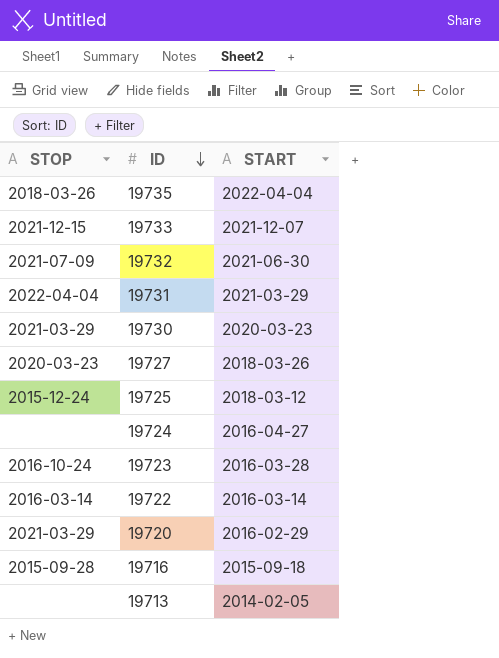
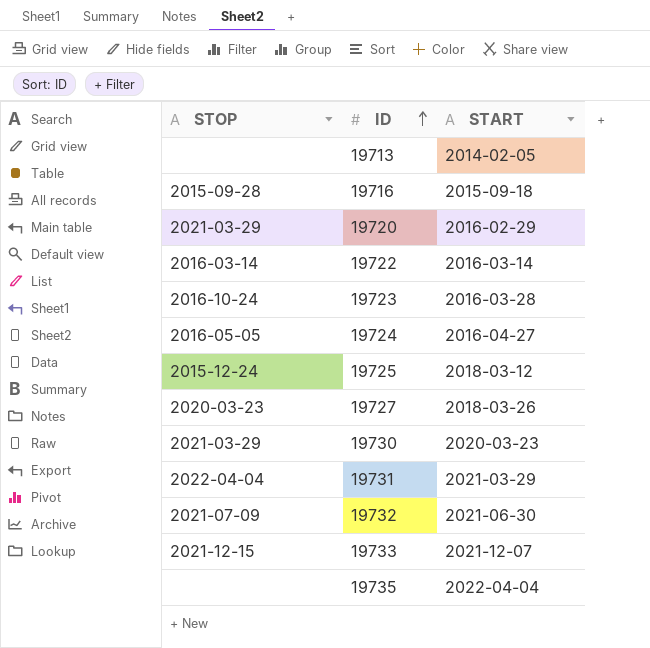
row order: ID descending -> ID ascending
19724 | STOP: none -> 2016-05-05
19735 | STOP: 2018-03-26 -> none

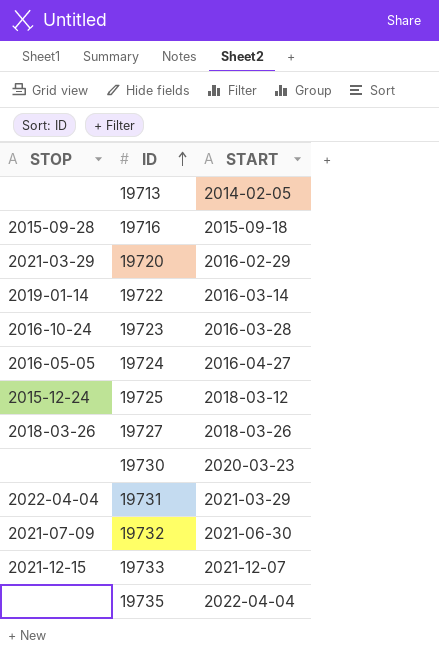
19722 | STOP: 2016-03-14 -> 2019-01-14
19727 | STOP: 2020-03-23 -> 2018-03-26
19730 | STOP: 2021-03-29 -> none

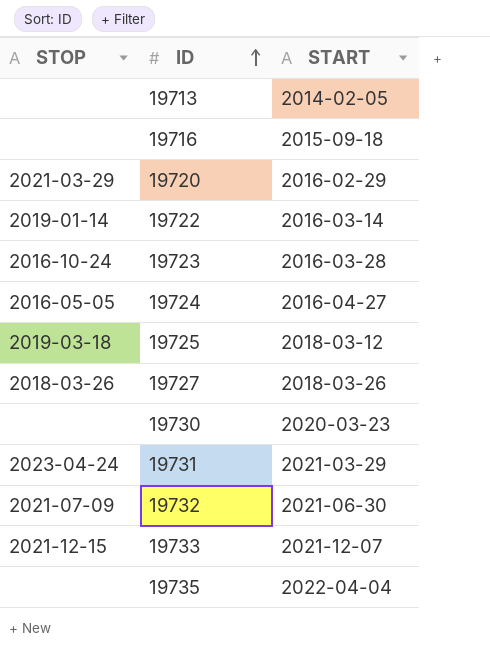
19716 | STOP: 2015-09-28 -> none
19725 | STOP: 2015-12-24 -> 2019-03-18
19731 | STOP: 2022-04-04 -> 2023-04-24

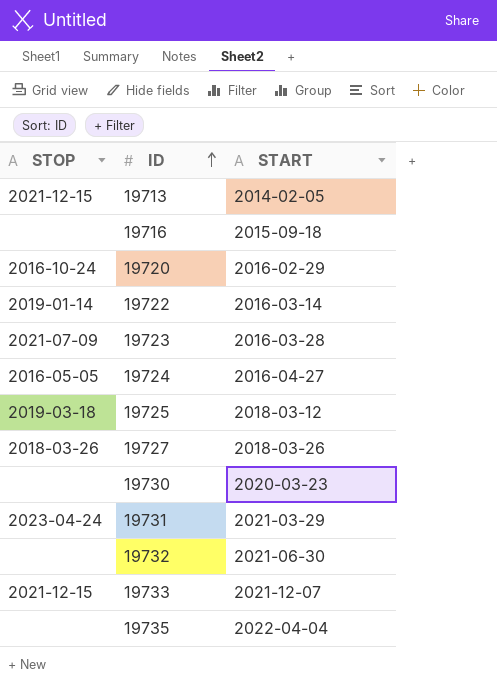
19713 | STOP: none -> 2021-12-15
19720 | STOP: 2021-03-29 -> 2016-10-24
19723 | STOP: 2016-10-24 -> 2021-07-09
19732 | STOP: 2021-07-09 -> none

